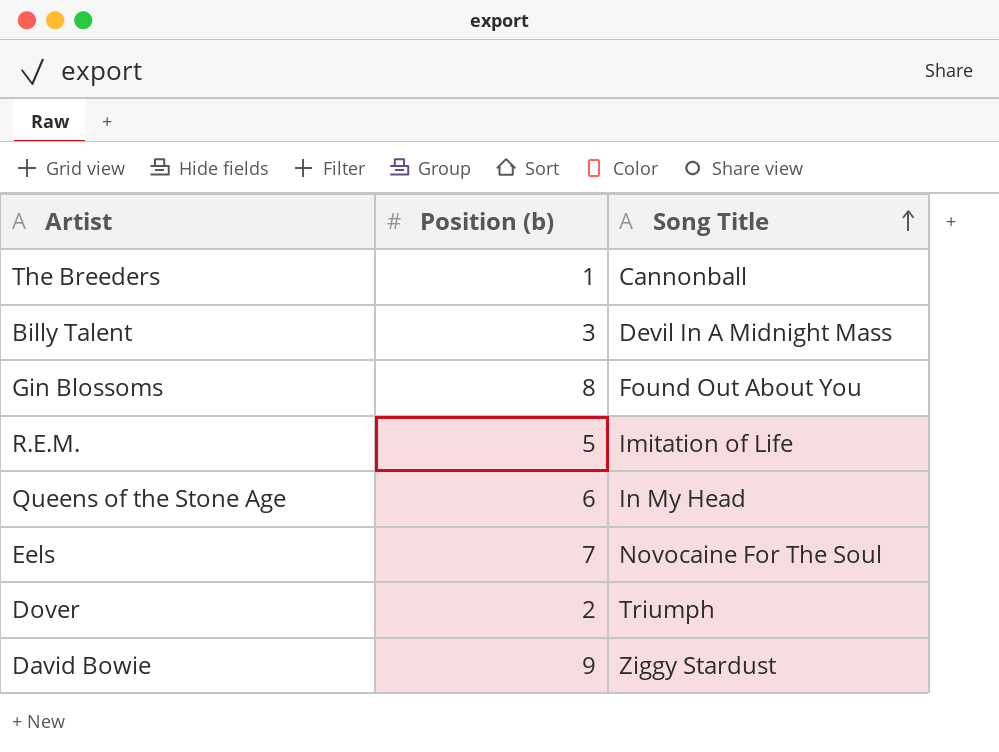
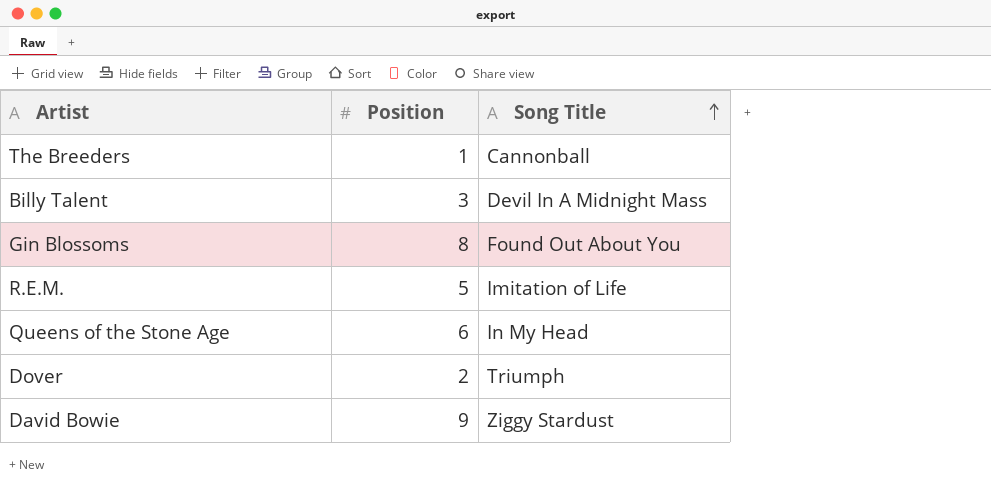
column name: Position (b) -> Position
row Eels: 7 | Novocaine For The Soul -> none

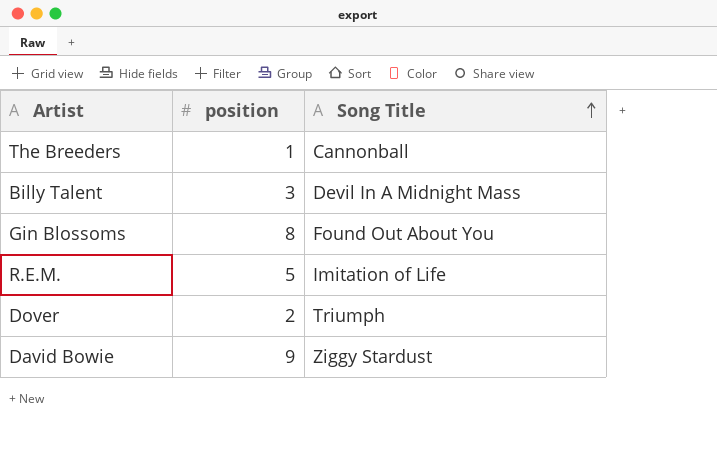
column name: Position -> position
row Queens of the Stone Age: 6 | In My Head -> none

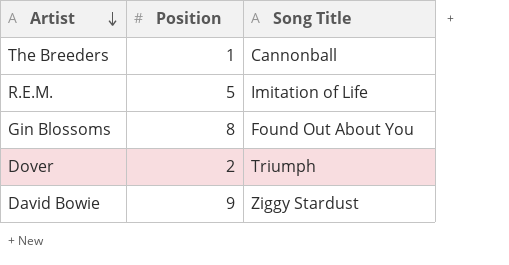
row order: Song Title ascending -> Artist descending
column name: position -> Position
row Billy Talent: 3 | Devil In A Midnight Mass -> none

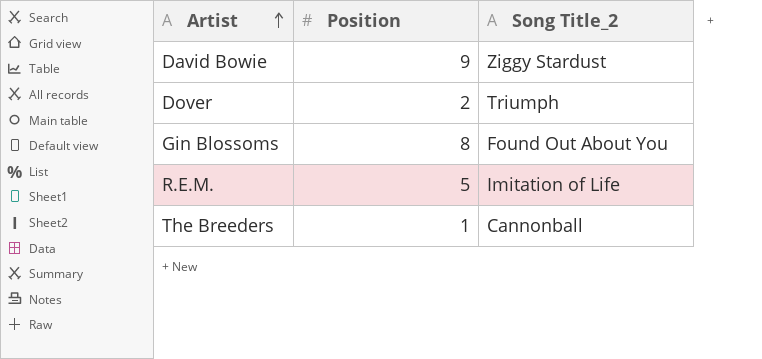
row order: Artist descending -> Artist ascending
column name: Song Title -> Song Title_2

